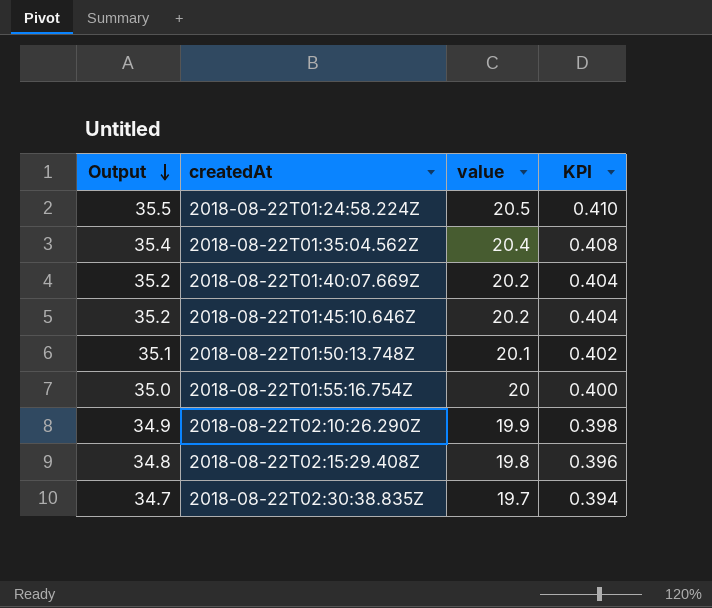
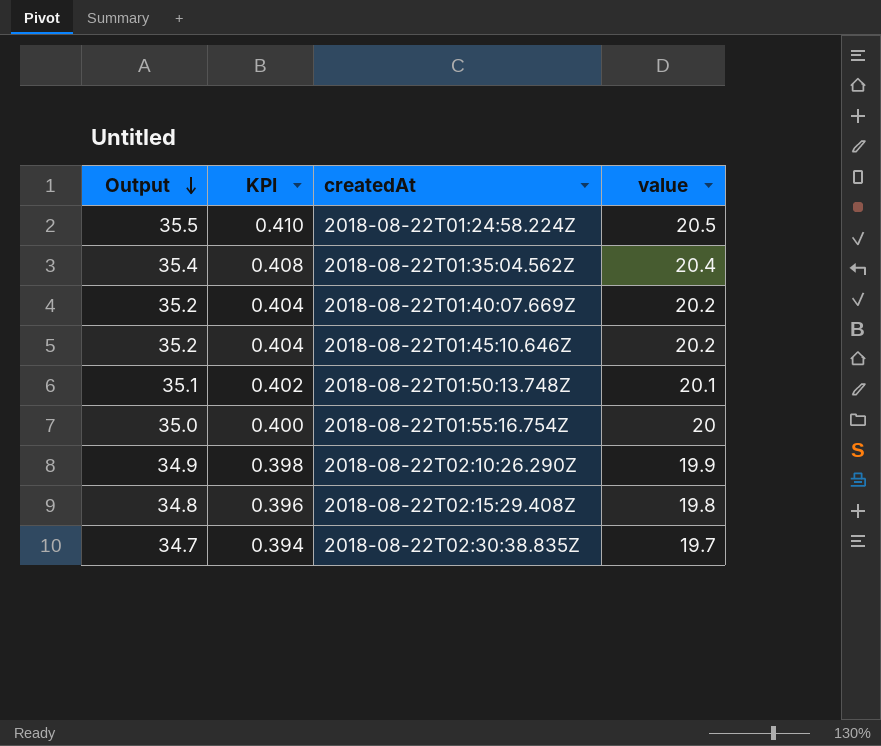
column KPI | position: 4 -> 2

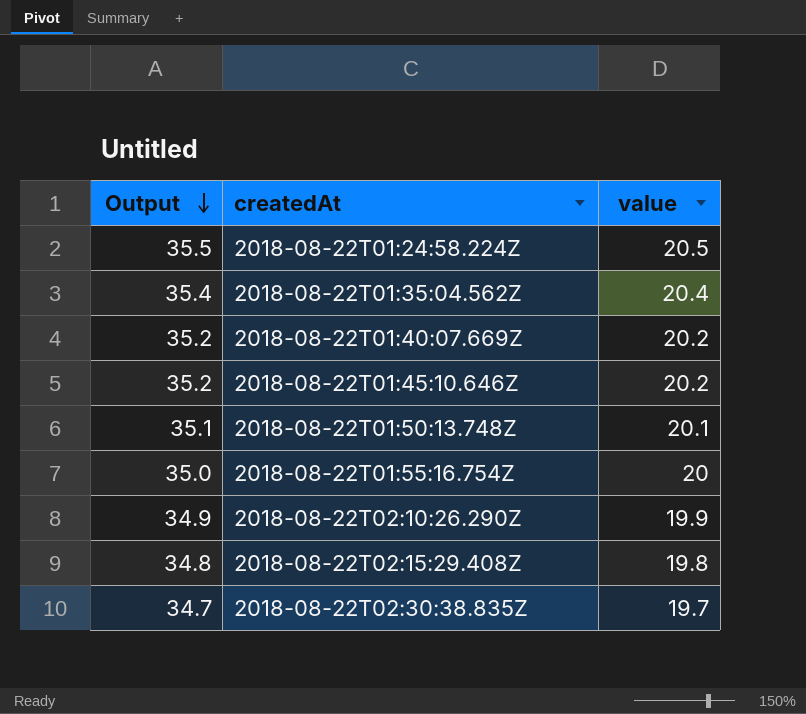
column KPI | formula: [value] * 0.02 -> none

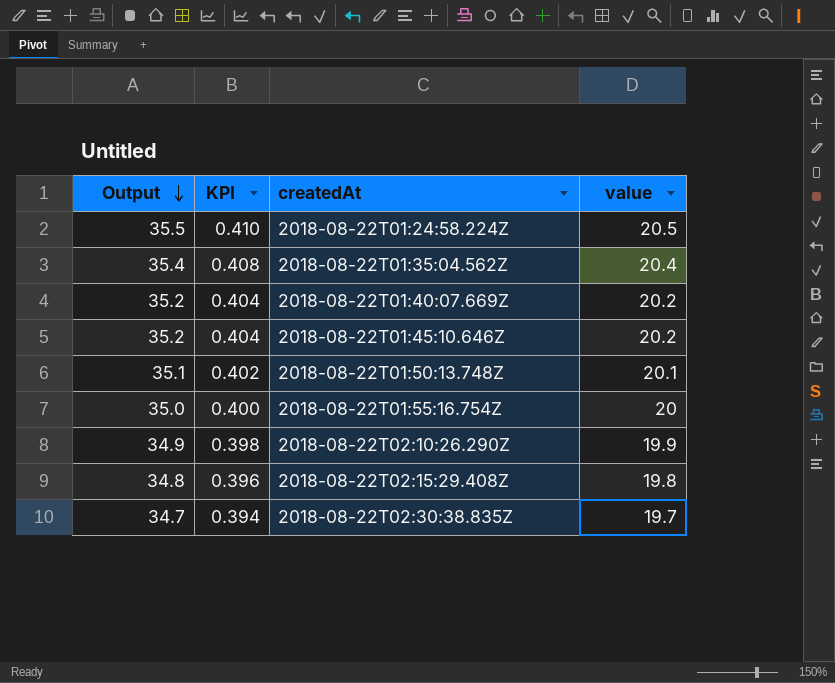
column KPI | formula: none -> [value] * 0.02

